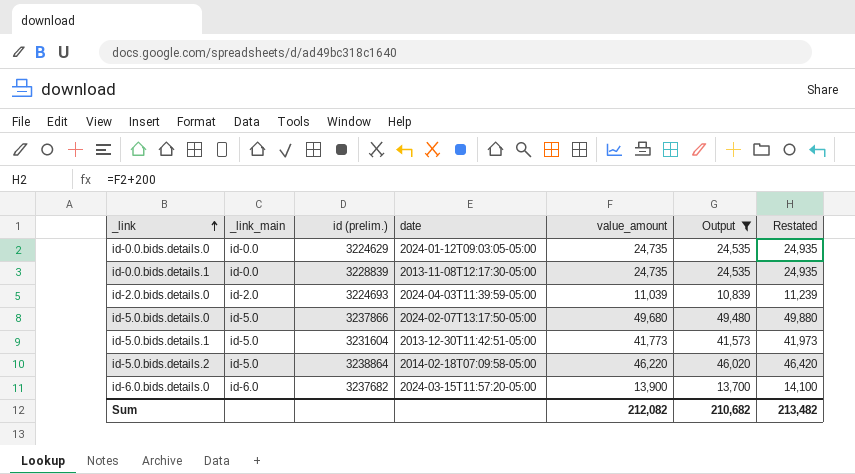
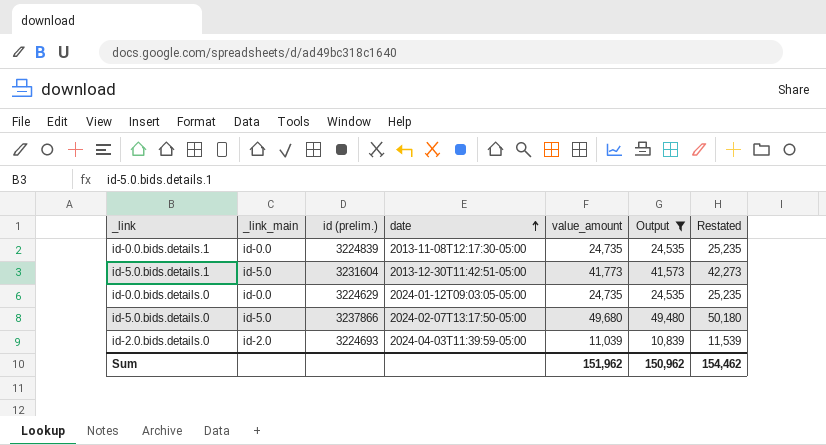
row order: _link ascending -> date ascending
column Restated | formula: [value_amount] + 200 -> [value_amount] + 500
row id-5.0.bids.details.2: id-5.0 | 3238864 | 2014-02-18T07:09:58-05:00 | 46,220 | 46,020 | 46,420 -> none
row id-6.0.bids.details.0: id-6.0 | 3237682 | 2024-03-15T11:57:20-05:00 | 13,900 | 13,700 | 14,100 -> none
id-0.0.bids.details.1 | id (prelim.): 3228839 -> 3224839
Sum | value_amount: 212,082 -> 151,962
Sum | Output: 210,682 -> 150,962
Sum | Restated: 213,482 -> 154,462

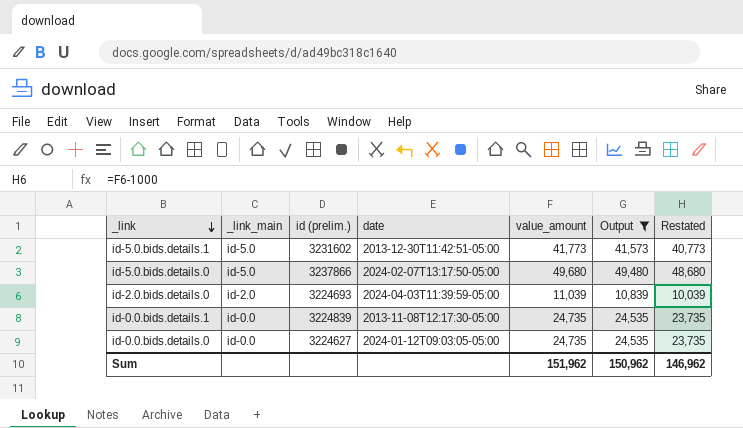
row order: date ascending -> _link descending
column Restated | formula: [value_amount] + 500 -> [value_amount] - 1000
id-5.0.bids.details.1 | id (prelim.): 3231604 -> 3231602
id-0.0.bids.details.0 | id (prelim.): 3224629 -> 3224627
Sum | Restated: 154,462 -> 146,962

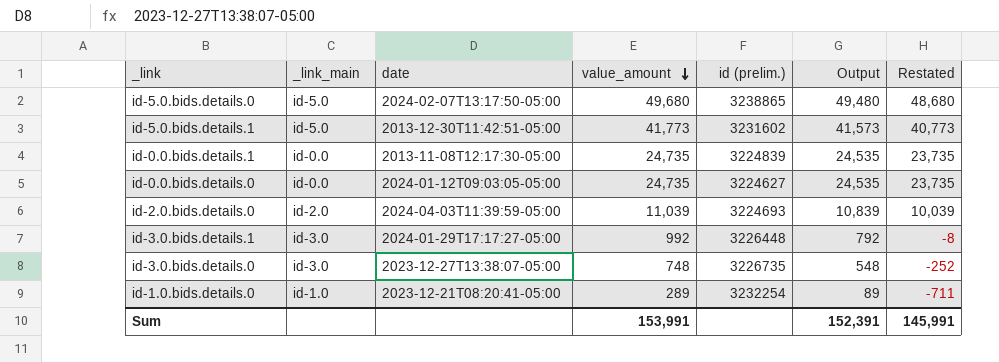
filter: Output >= 10,839 -> none
row order: _link descending -> value_amount descending
column id (prelim.) | position: 3 -> 5
id-5.0.bids.details.0 | id (prelim.): 3237866 -> 3238865
Sum | value_amount: 151,962 -> 153,991
Sum | Output: 150,962 -> 152,391
Sum | Restated: 146,962 -> 145,991

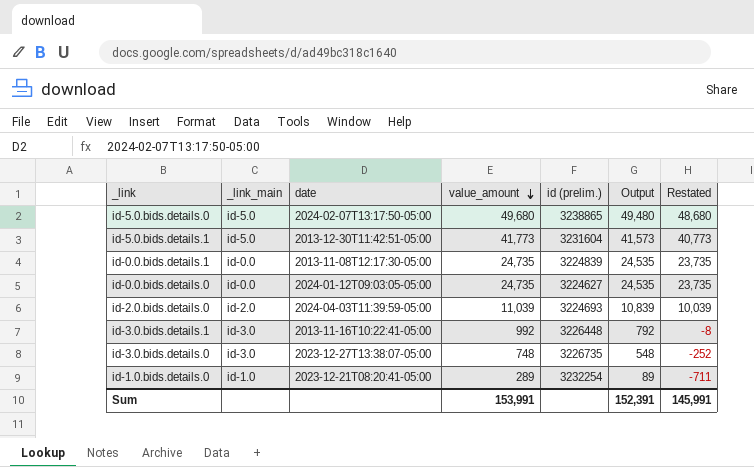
id-5.0.bids.details.1 | id (prelim.): 3231602 -> 3231604
id-3.0.bids.details.1 | date: 2024-01-29T17:17:27-05:00 -> 2013-11-16T10:22:41-05:00

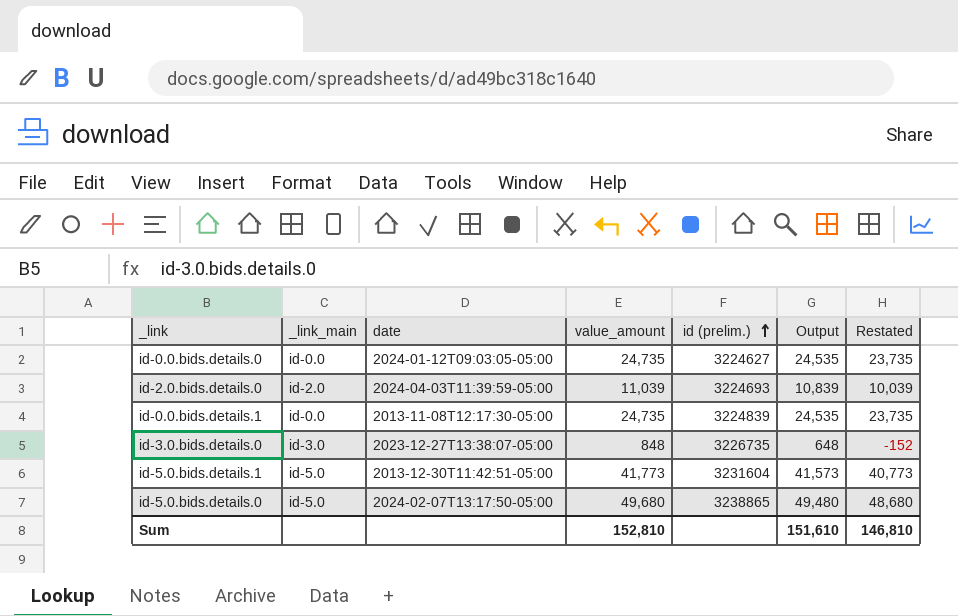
row order: value_amount descending -> id (prelim.) ascending
row id-3.0.bids.details.1: id-3.0 | 2013-11-16T10:22:41-05:00 | 992 | 3226448 | 792 | -8 -> none
row id-1.0.bids.details.0: id-1.0 | 2023-12-21T08:20:41-05:00 | 289 | 3232254 | 89 | -711 -> none
id-3.0.bids.details.0 | value_amount: 748 -> 848
id-3.0.bids.details.0 | Output: 548 -> 648
id-3.0.bids.details.0 | Restated: -252 -> -152
Sum | value_amount: 153,991 -> 152,810
Sum | Output: 152,391 -> 151,610
Sum | Restated: 145,991 -> 146,810

